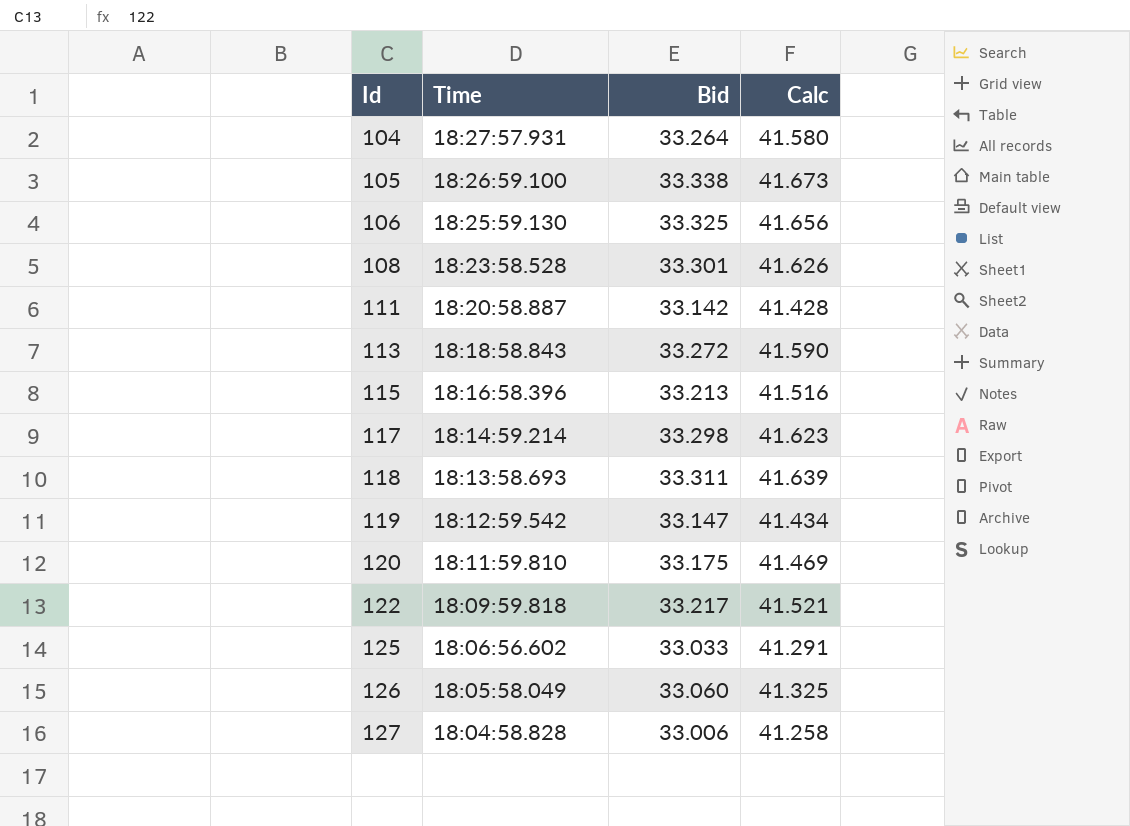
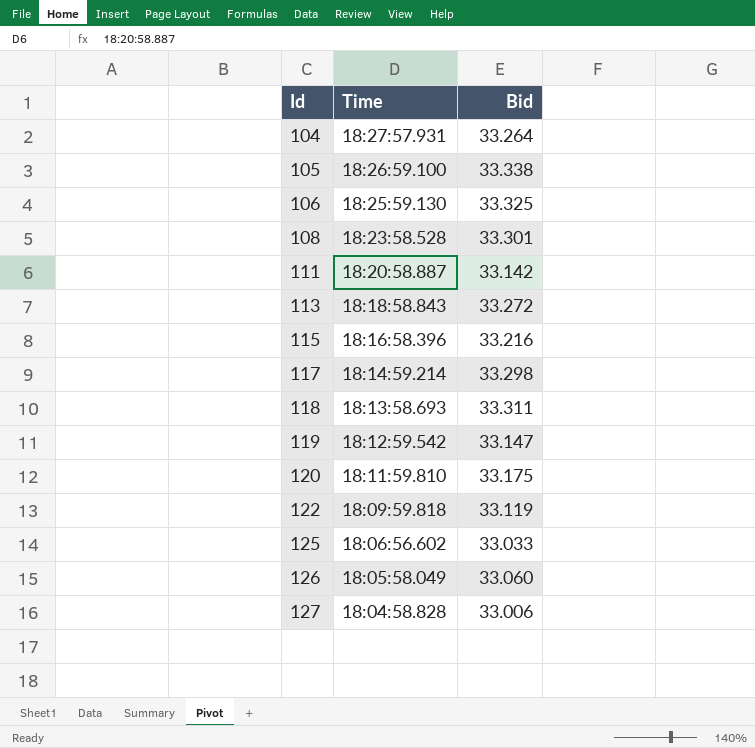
column Calc | formula: [Bid] * 1.25 -> none
115 | Bid: 33.213 -> 33.216
122 | Bid: 33.217 -> 33.119

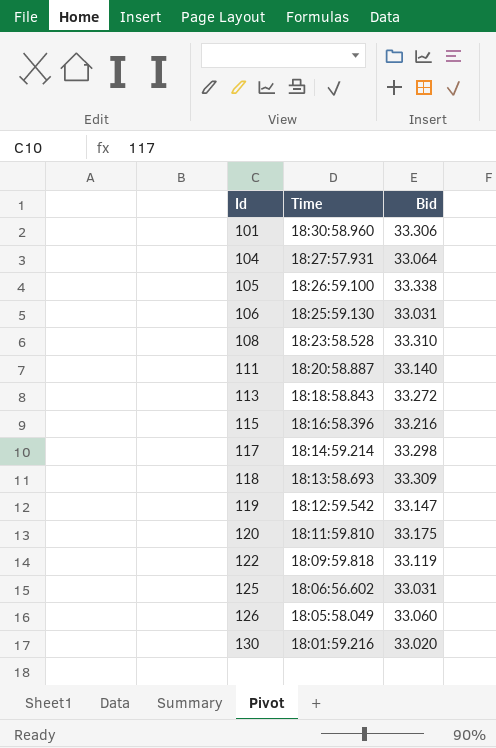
row 127: 18:04:58.828 | 33.006 -> none
row 101: none -> 18:30:58.960 | 33.306
104 | Bid: 33.264 -> 33.064
106 | Bid: 33.325 -> 33.031
108 | Bid: 33.301 -> 33.310
111 | Bid: 33.142 -> 33.140
118 | Bid: 33.311 -> 33.309
125 | Bid: 33.033 -> 33.031
row 130: none -> 18:01:59.216 | 33.020

